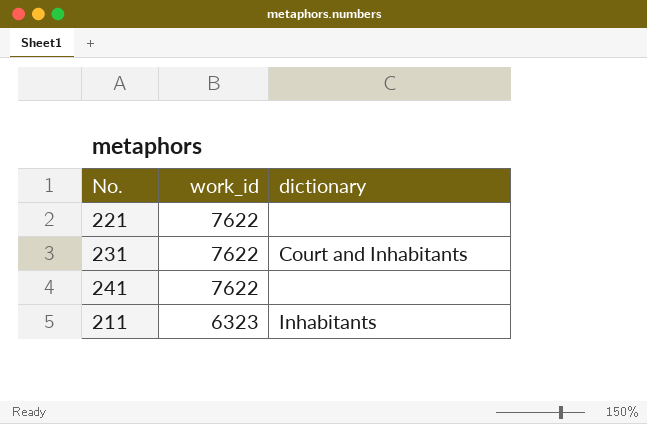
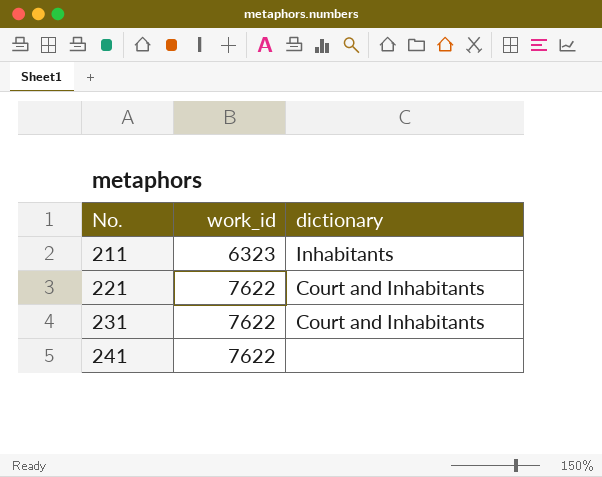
row order: work_id descending -> No. ascending
221 | dictionary: none -> Court and Inhabitants

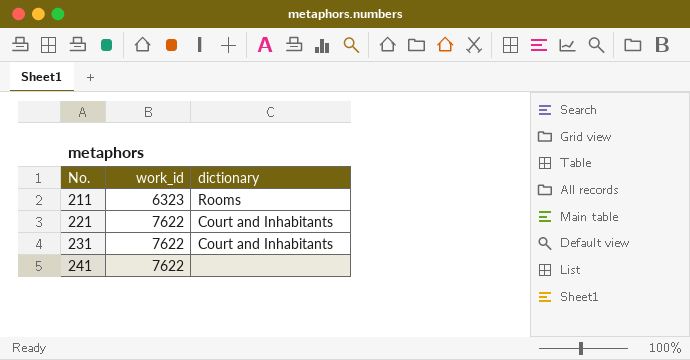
211 | dictionary: Inhabitants -> Rooms

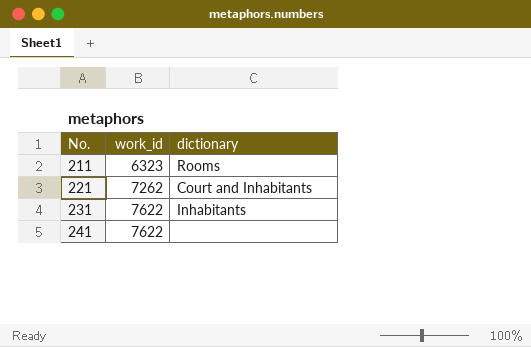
221 | work_id: 7622 -> 7262
231 | dictionary: Court and Inhabitants -> Inhabitants

